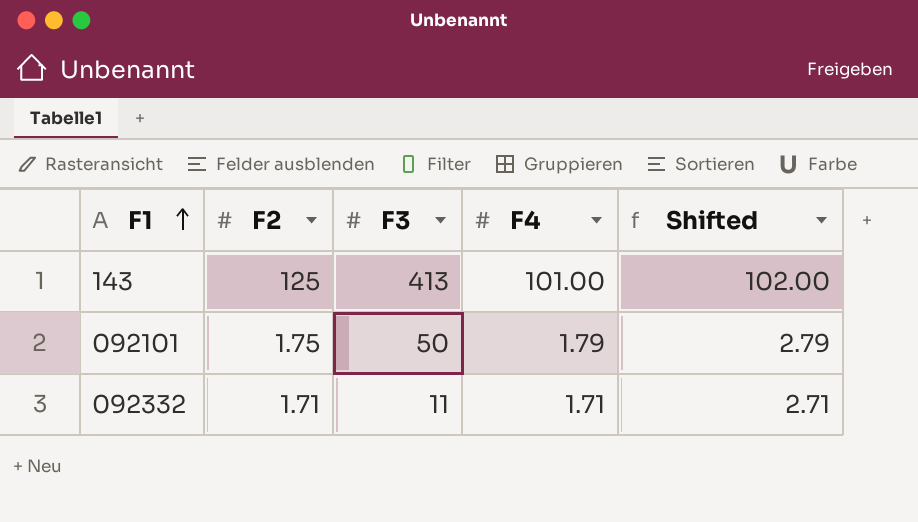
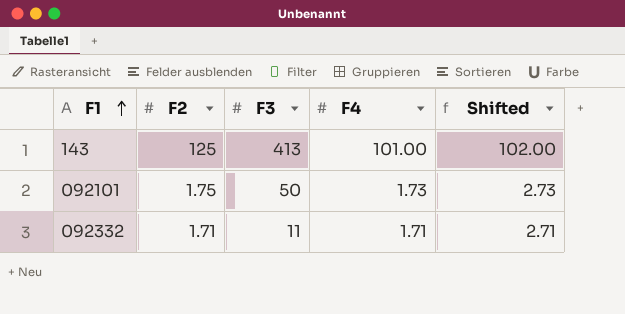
092101 | F4: 1.79 -> 1.73
092101 | Shifted: 2.79 -> 2.73

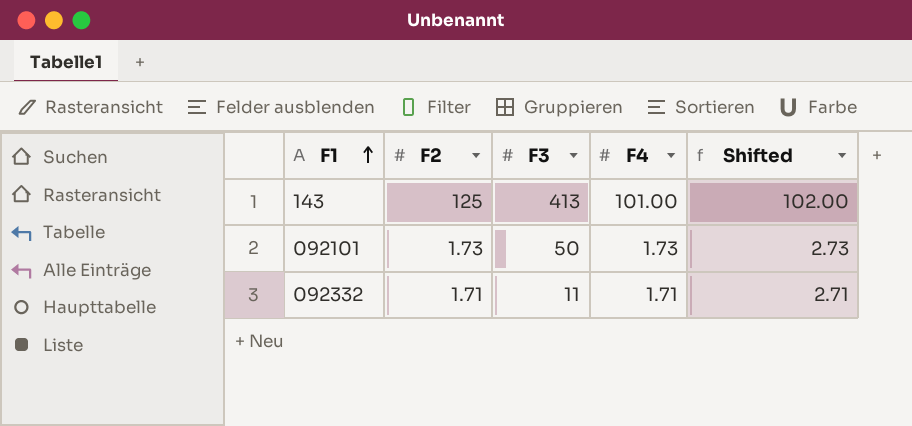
092101 | F2: 1.75 -> 1.73

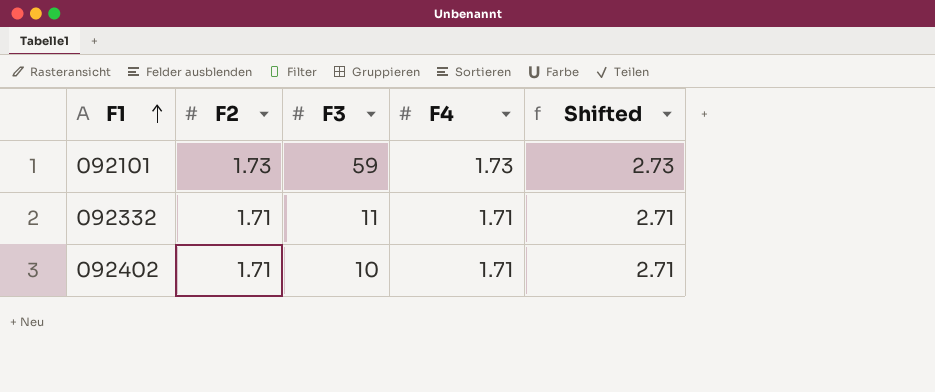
row 143: 125 | 413 | 101.00 | 102.00 -> none
092101 | F3: 50 -> 59
row 092402: none -> 1.71 | 10 | 1.71 | 2.71

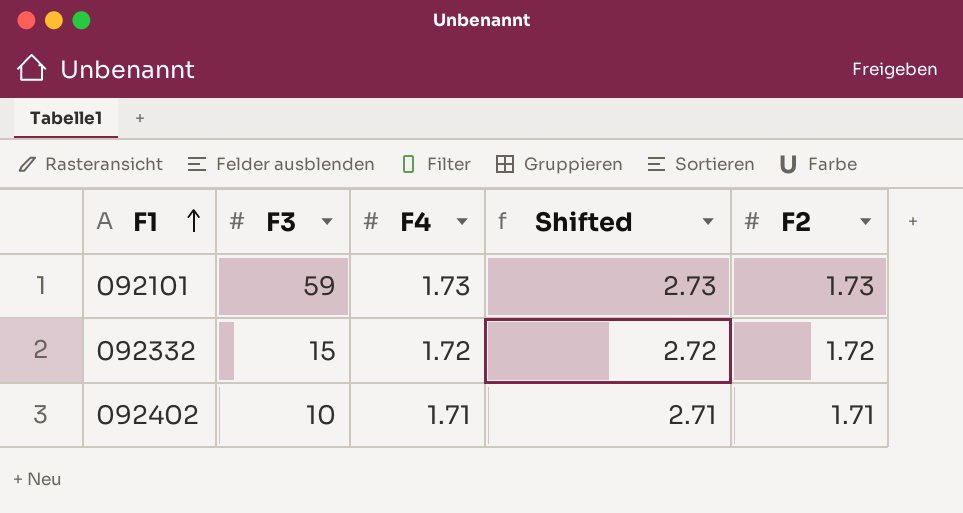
column F2 | position: 2 -> 5
092332 | F3: 11 -> 15
092332 | F4: 1.71 -> 1.72
092332 | Shifted: 2.71 -> 2.72
092332 | F2: 1.71 -> 1.72

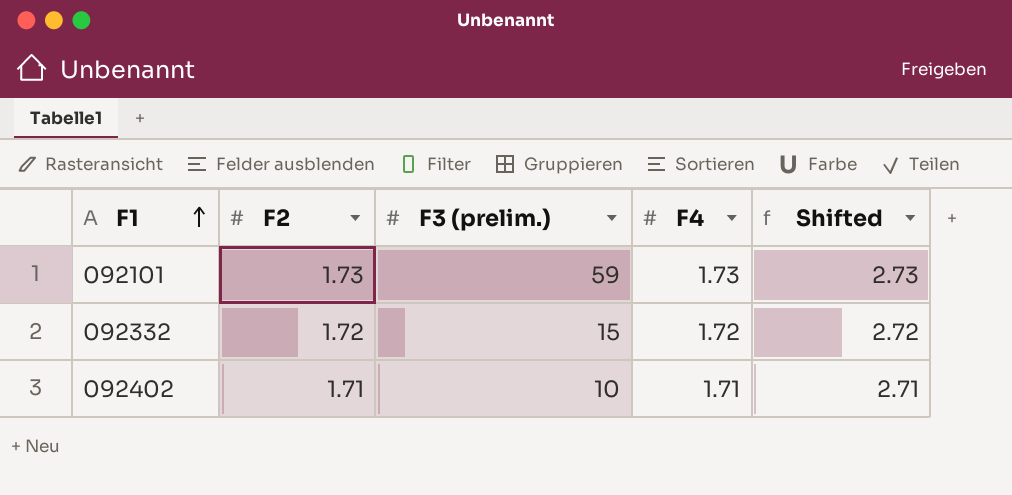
column F2 | position: 5 -> 2
column name: F3 -> F3 (prelim.)

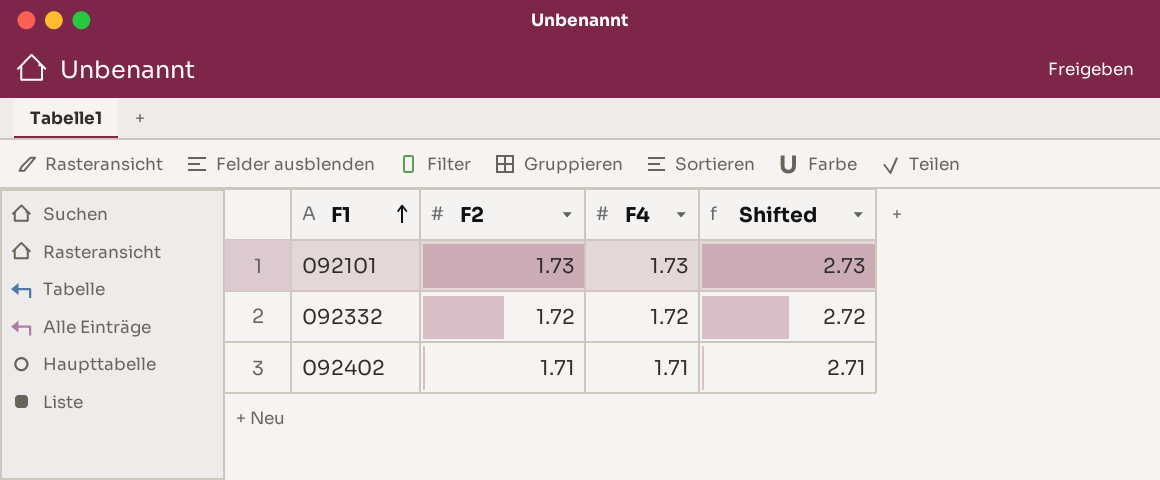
column F3 (prelim.) | position: 3 -> none

